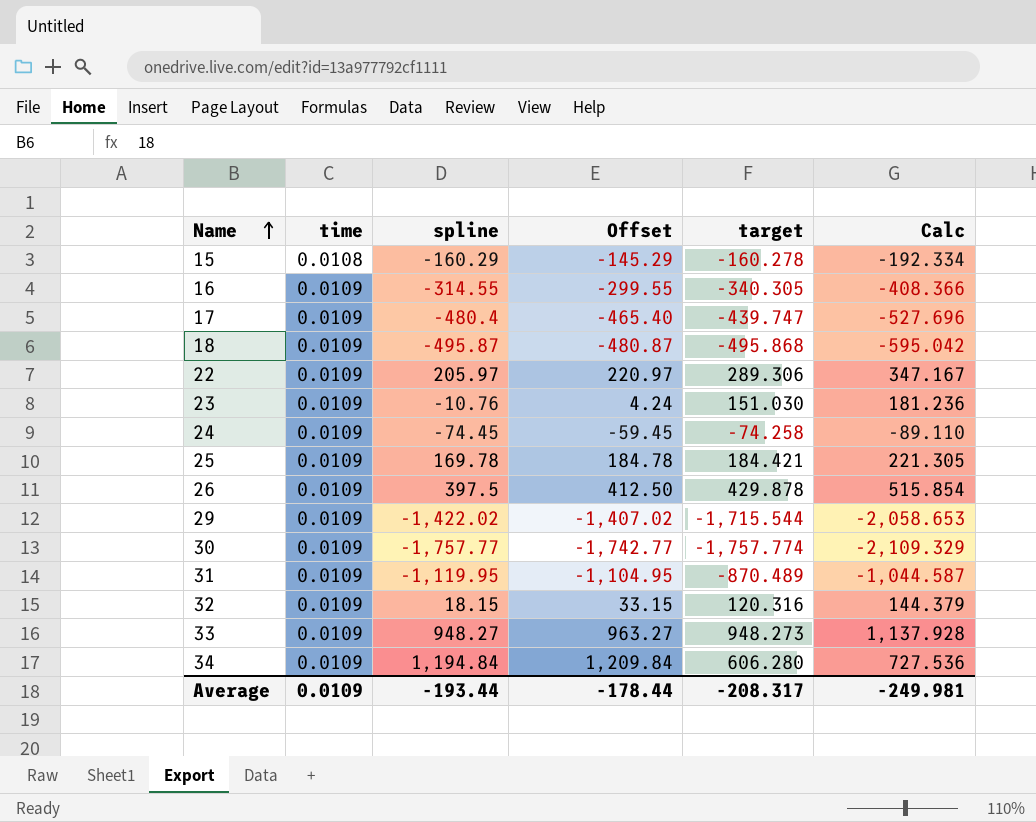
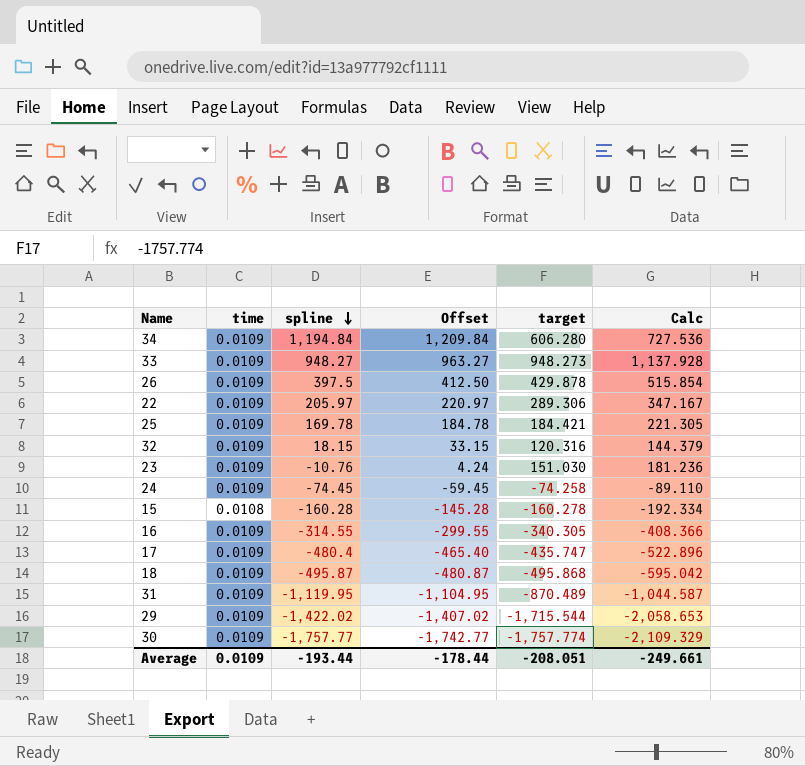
row order: Name ascending -> spline descending
15 | spline: -160.29 -> -160.28
15 | Offset: -145.29 -> -145.28
17 | target: -439.747 -> -435.747
17 | Calc: -527.696 -> -522.896
Average | target: -208.317 -> -208.051
Average | Calc: -249.981 -> -249.661

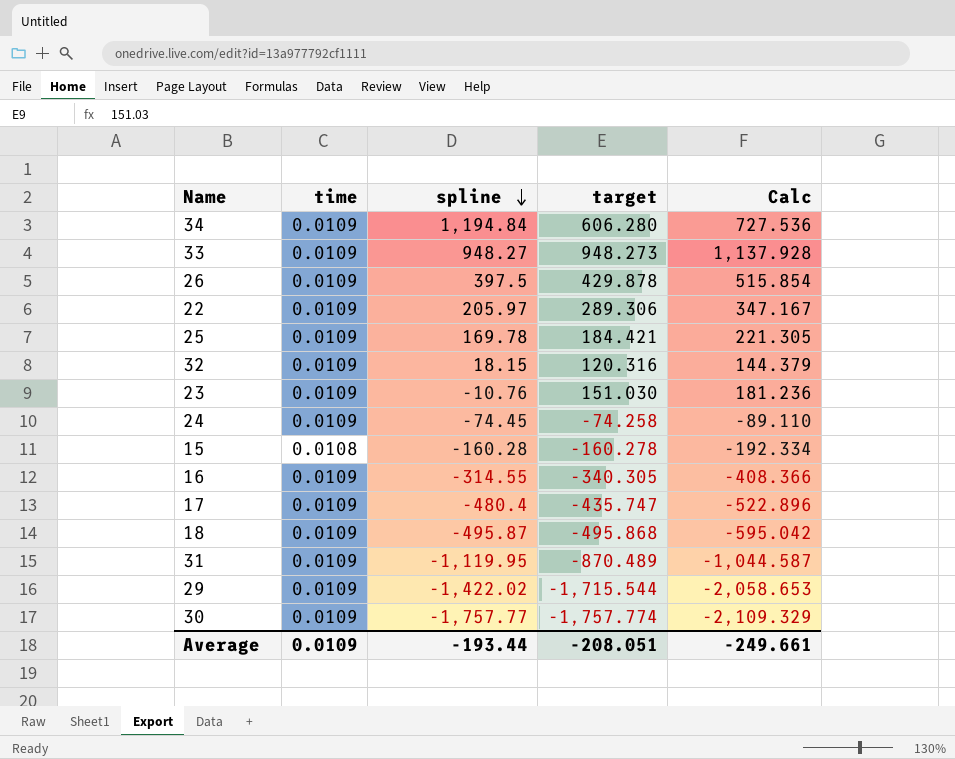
column Offset | formula: [spline] + 15 -> none

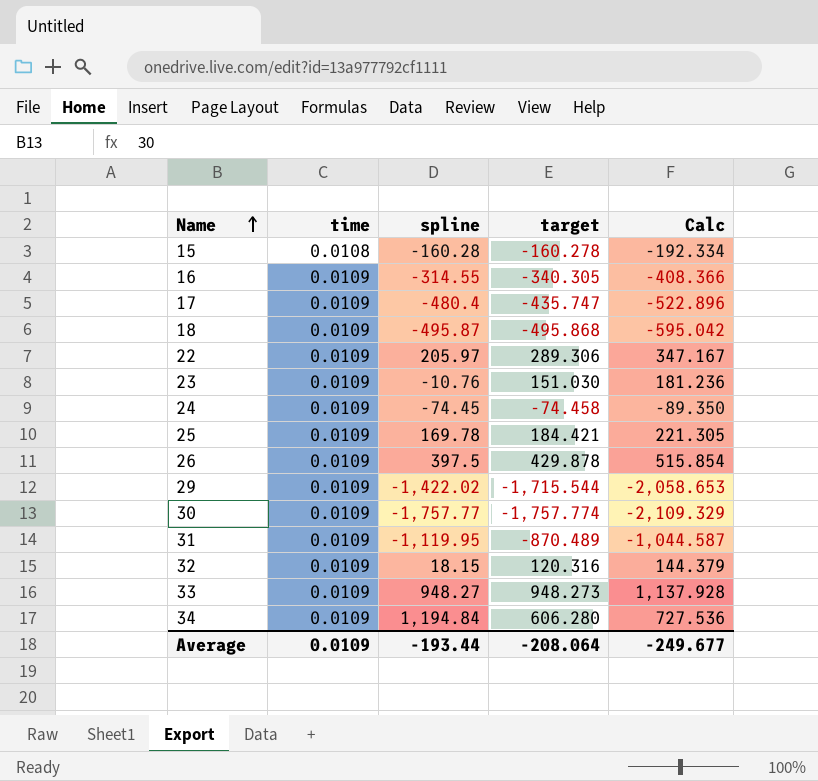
row order: spline descending -> Name ascending
24 | target: -74.258 -> -74.458
24 | Calc: -89.110 -> -89.350
Average | target: -208.051 -> -208.064
Average | Calc: -249.661 -> -249.677

